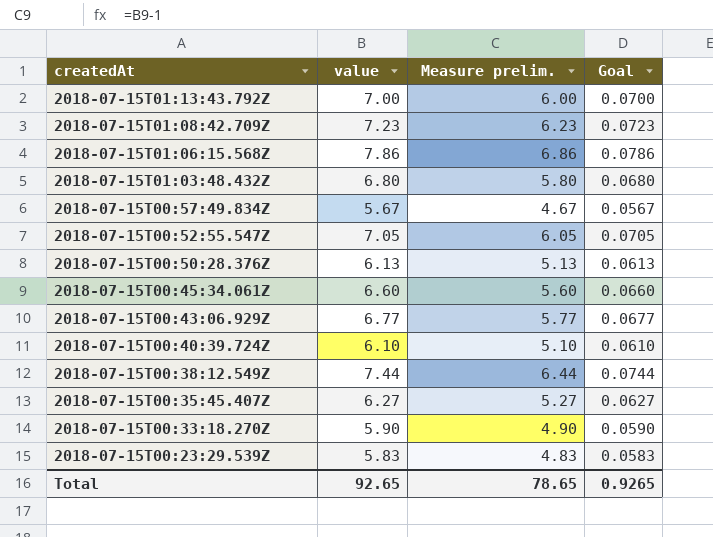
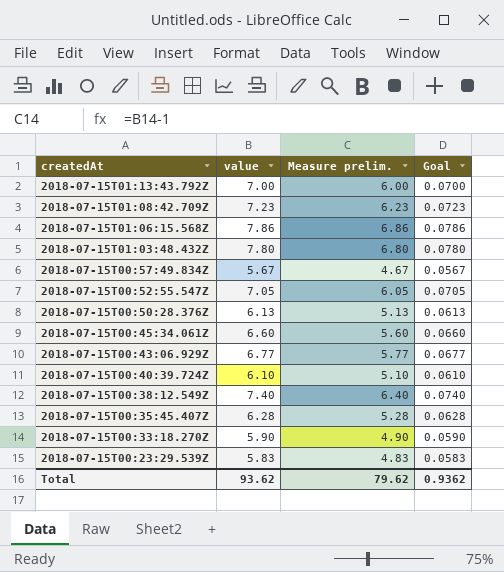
2018-07-15T01:03:48.432Z | value: 6.80 -> 7.80
2018-07-15T01:03:48.432Z | Measure prelim.: 5.80 -> 6.80
2018-07-15T01:03:48.432Z | Goal: 0.0680 -> 0.0780
2018-07-15T00:38:12.549Z | value: 7.44 -> 7.40
2018-07-15T00:38:12.549Z | Measure prelim.: 6.44 -> 6.40
2018-07-15T00:38:12.549Z | Goal: 0.0744 -> 0.0740
2018-07-15T00:35:45.407Z | value: 6.27 -> 6.28
2018-07-15T00:35:45.407Z | Measure prelim.: 5.27 -> 5.28
2018-07-15T00:35:45.407Z | Goal: 0.0627 -> 0.0628
Total | value: 92.65 -> 93.62
Total | Measure prelim.: 78.65 -> 79.62
Total | Goal: 0.9265 -> 0.9362

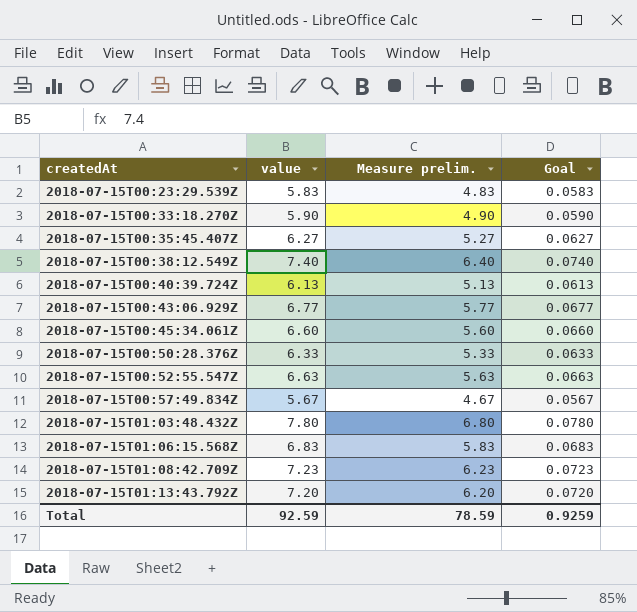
row order: createdAt descending -> createdAt ascending
2018-07-15T00:35:45.407Z | value: 6.28 -> 6.27
2018-07-15T00:35:45.407Z | Measure prelim.: 5.28 -> 5.27
2018-07-15T00:35:45.407Z | Goal: 0.0628 -> 0.0627
2018-07-15T00:40:39.724Z | value: 6.10 -> 6.13
2018-07-15T00:40:39.724Z | Measure prelim.: 5.10 -> 5.13
2018-07-15T00:40:39.724Z | Goal: 0.0610 -> 0.0613
2018-07-15T00:50:28.376Z | value: 6.13 -> 6.33
2018-07-15T00:50:28.376Z | Measure prelim.: 5.13 -> 5.33
2018-07-15T00:50:28.376Z | Goal: 0.0613 -> 0.0633
2018-07-15T00:52:55.547Z | value: 7.05 -> 6.63
2018-07-15T00:52:55.547Z | Measure prelim.: 6.05 -> 5.63
2018-07-15T00:52:55.547Z | Goal: 0.0705 -> 0.0663
2018-07-15T01:06:15.568Z | value: 7.86 -> 6.83
2018-07-15T01:06:15.568Z | Measure prelim.: 6.86 -> 5.83
2018-07-15T01:06:15.568Z | Goal: 0.0786 -> 0.0683
2018-07-15T01:13:43.792Z | value: 7.00 -> 7.20
2018-07-15T01:13:43.792Z | Measure prelim.: 6.00 -> 6.20
2018-07-15T01:13:43.792Z | Goal: 0.0700 -> 0.0720
Total | value: 93.62 -> 92.59
Total | Measure prelim.: 79.62 -> 78.59
Total | Goal: 0.9362 -> 0.9259

